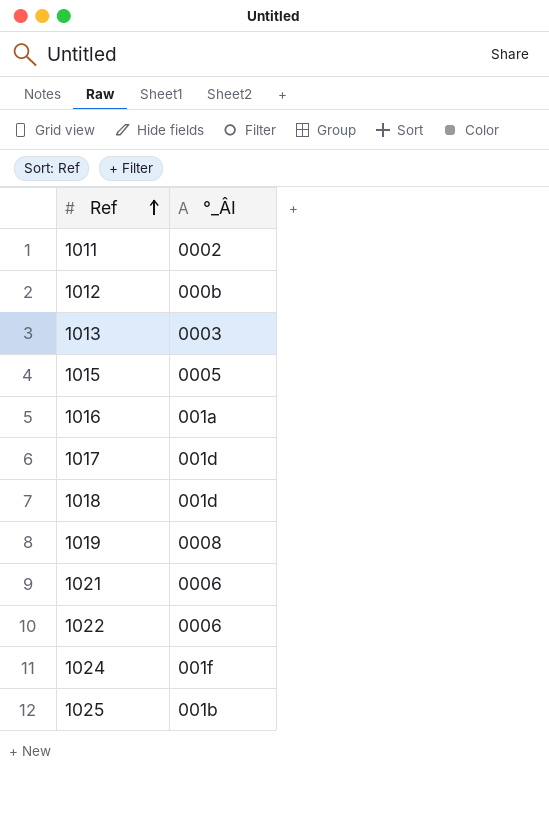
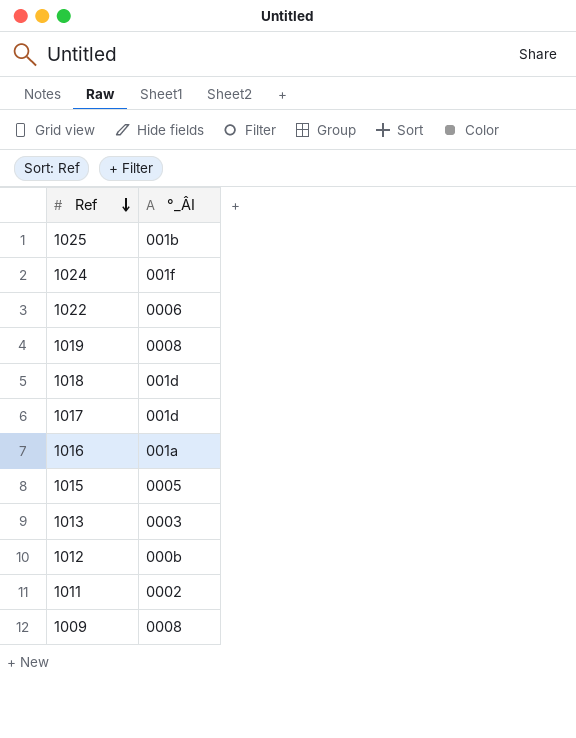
row order: Ref ascending -> Ref descending
row 1021: 0006 -> none
row 1009: none -> 0008

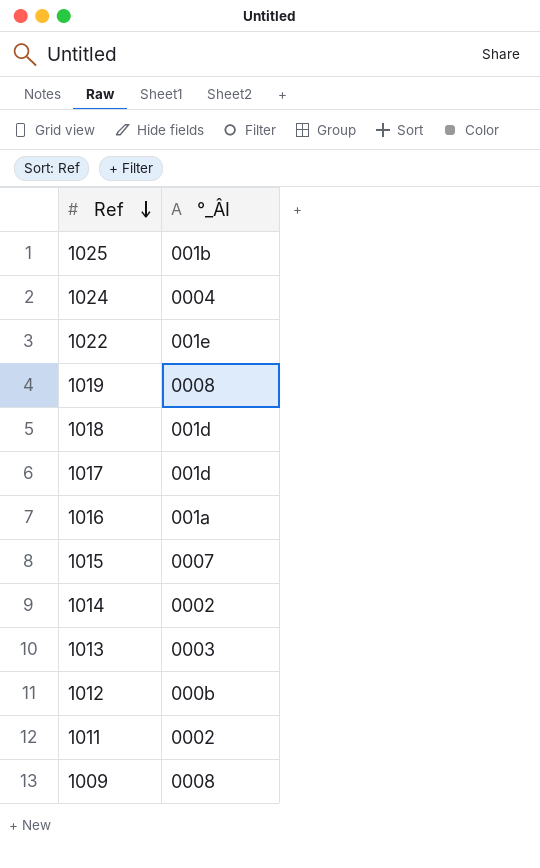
1024 | °_ÂI: 001f -> 0004
1022 | °_ÂI: 0006 -> 001e
1015 | °_ÂI: 0005 -> 0007
row 1014: none -> 0002

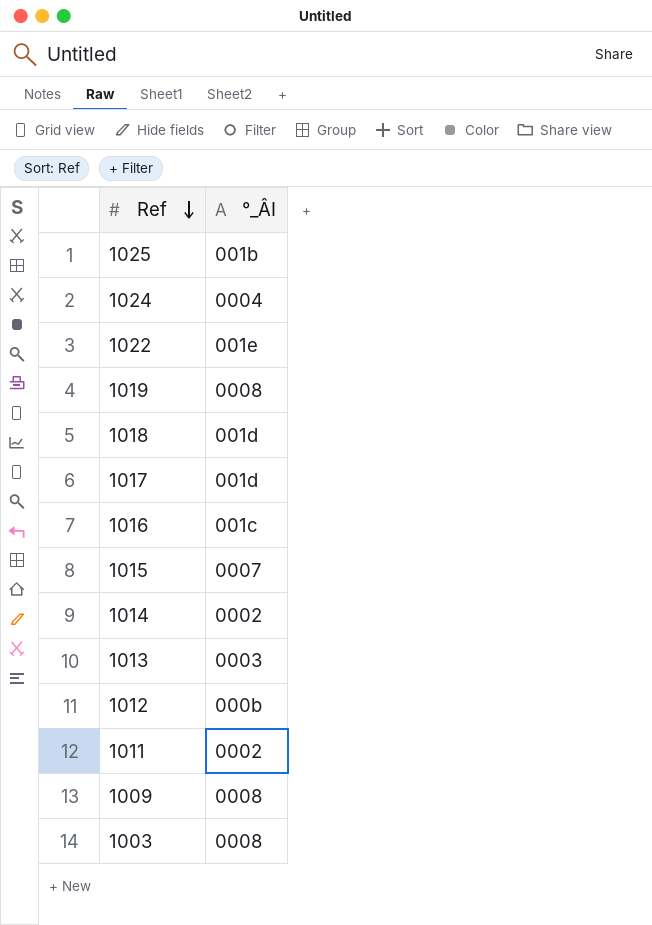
1016 | °_ÂI: 001a -> 001c
row 1003: none -> 0008

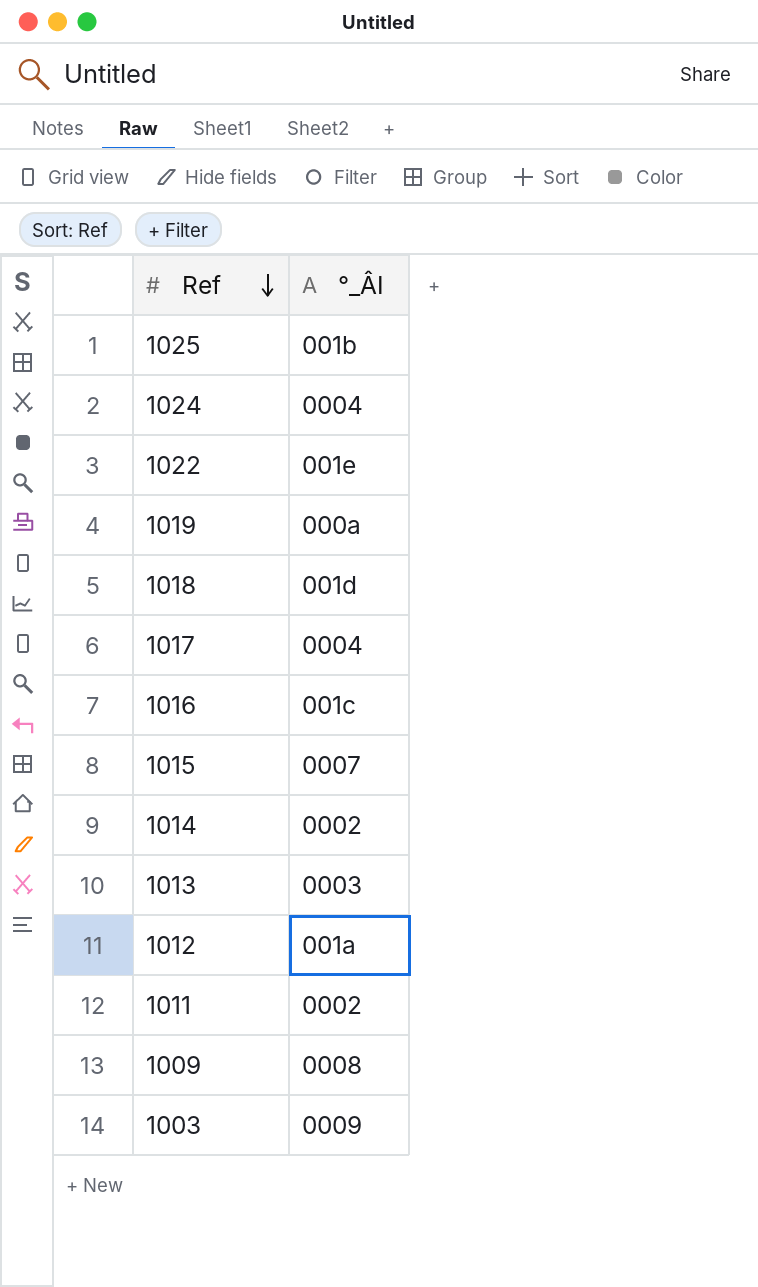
1019 | °_ÂI: 0008 -> 000a
1017 | °_ÂI: 001d -> 0004
1012 | °_ÂI: 000b -> 001a
1003 | °_ÂI: 0008 -> 0009

